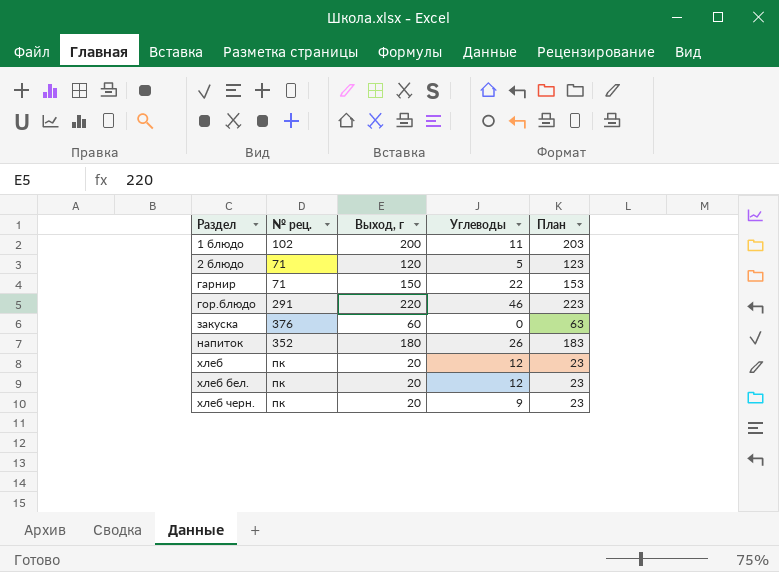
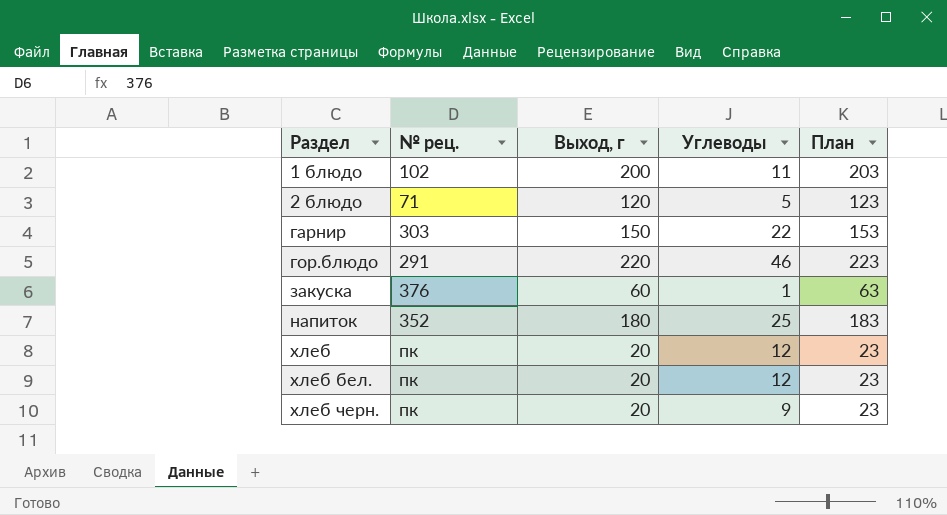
гарнир | № рец.: 71 -> 303
закуска | Углеводы: 0 -> 1
напиток | Углеводы: 26 -> 25

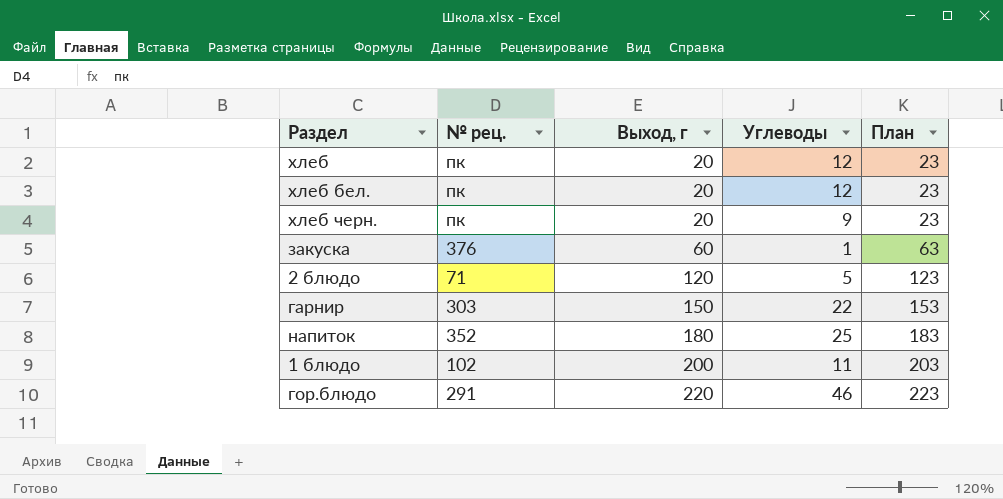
row order: Раздел ascending -> Выход, г ascending

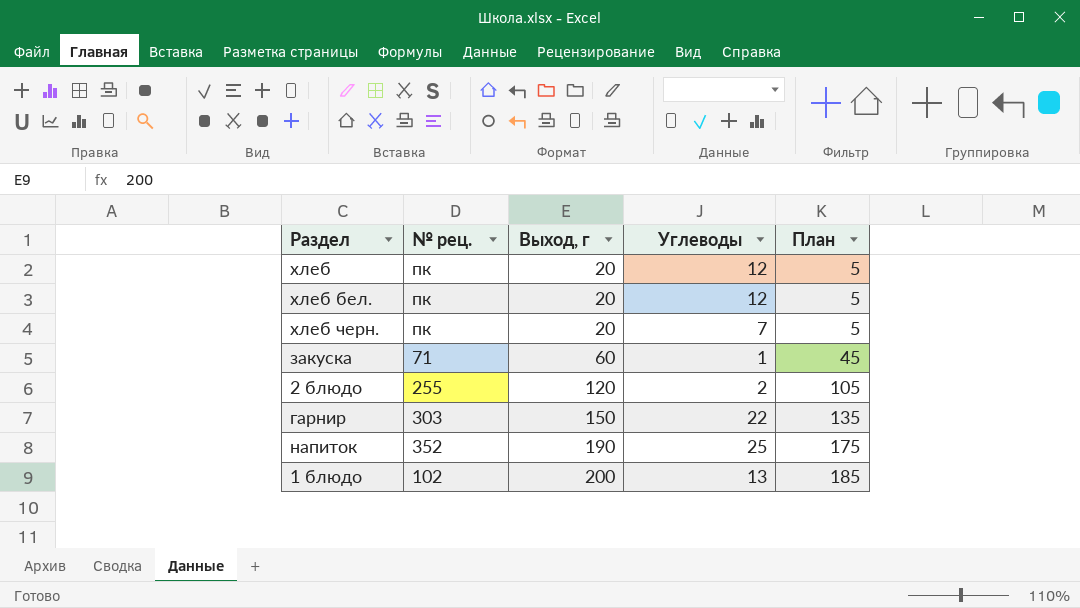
column План | formula: [Выход, г] + 3 -> [Выход, г] - 15
row гор.блюдо: 291 | 220 | 46 | 223 -> none
хлеб черн. | Углеводы: 9 -> 7
закуска | № рец.: 376 -> 71
2 блюдо | № рец.: 71 -> 255
2 блюдо | Углеводы: 5 -> 2
напиток | Выход, г: 180 -> 190
1 блюдо | Углеводы: 11 -> 13

